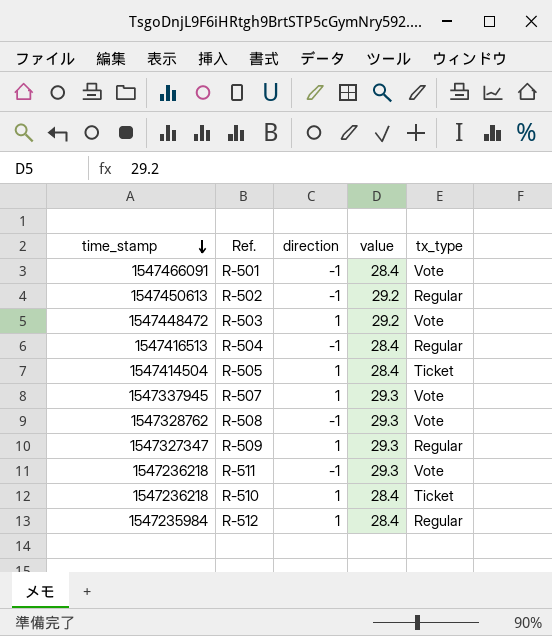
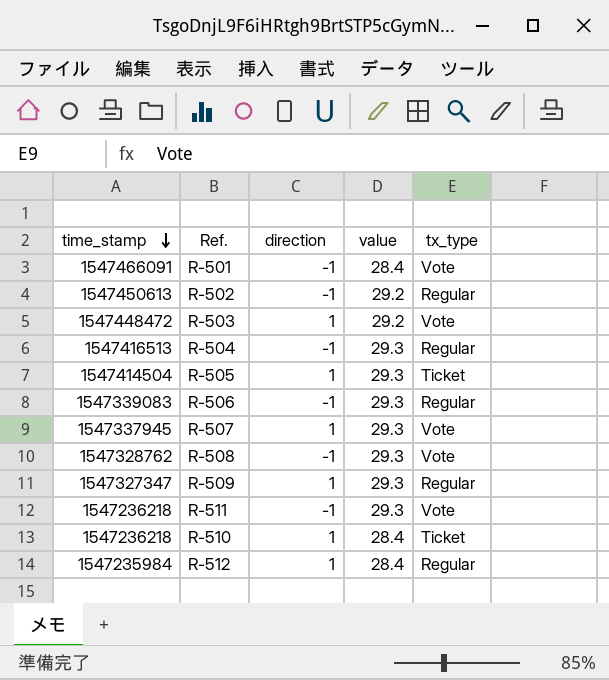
R-504 | value: 28.4 -> 29.3
R-505 | value: 28.4 -> 29.3
row R-506: none -> 1547339083 | -1 | 29.3 | Regular

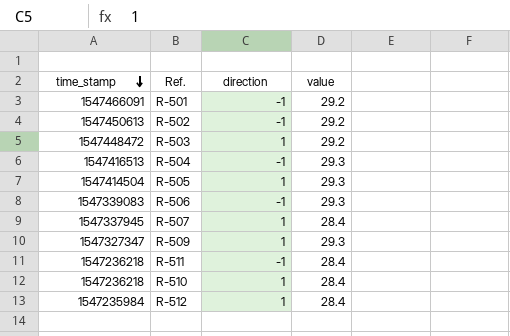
column tx_type | position: 5 -> none
row R-508: 1547328762 | -1 | 29.3 | Vote -> none
R-501 | value: 28.4 -> 29.2
R-507 | value: 29.3 -> 28.4
R-511 | value: 29.3 -> 28.4

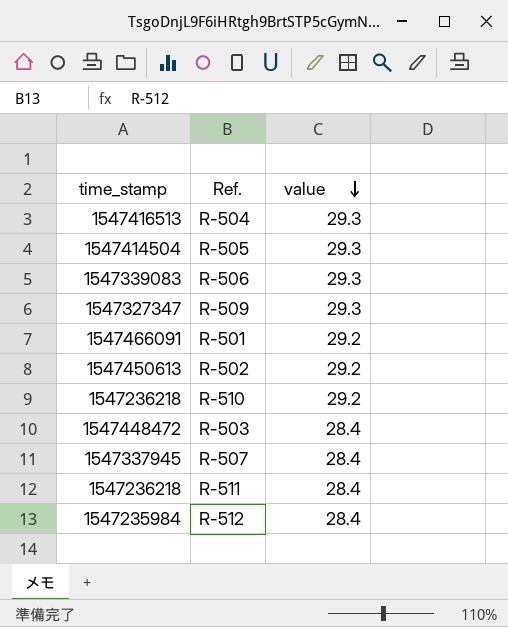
row order: time_stamp descending -> value descending
column direction | position: 3 -> none
R-510 | value: 28.4 -> 29.2
R-503 | value: 29.2 -> 28.4

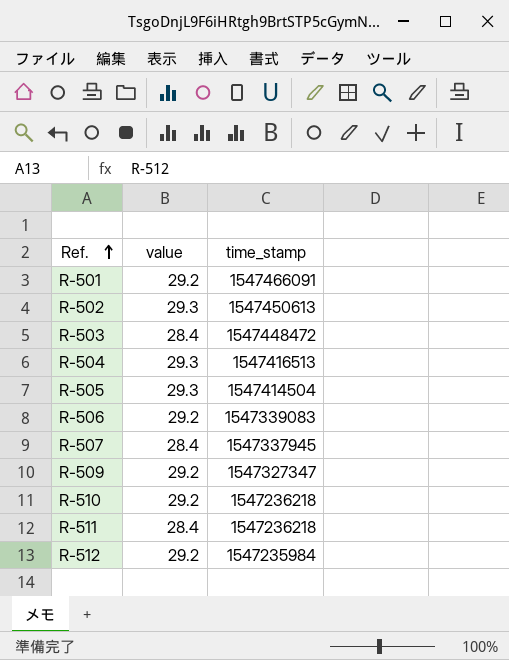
row order: value descending -> Ref. ascending
column time_stamp | position: 1 -> 3
R-502 | value: 29.2 -> 29.3
R-506 | value: 29.3 -> 29.2
R-509 | value: 29.3 -> 29.2
R-512 | value: 28.4 -> 29.2

